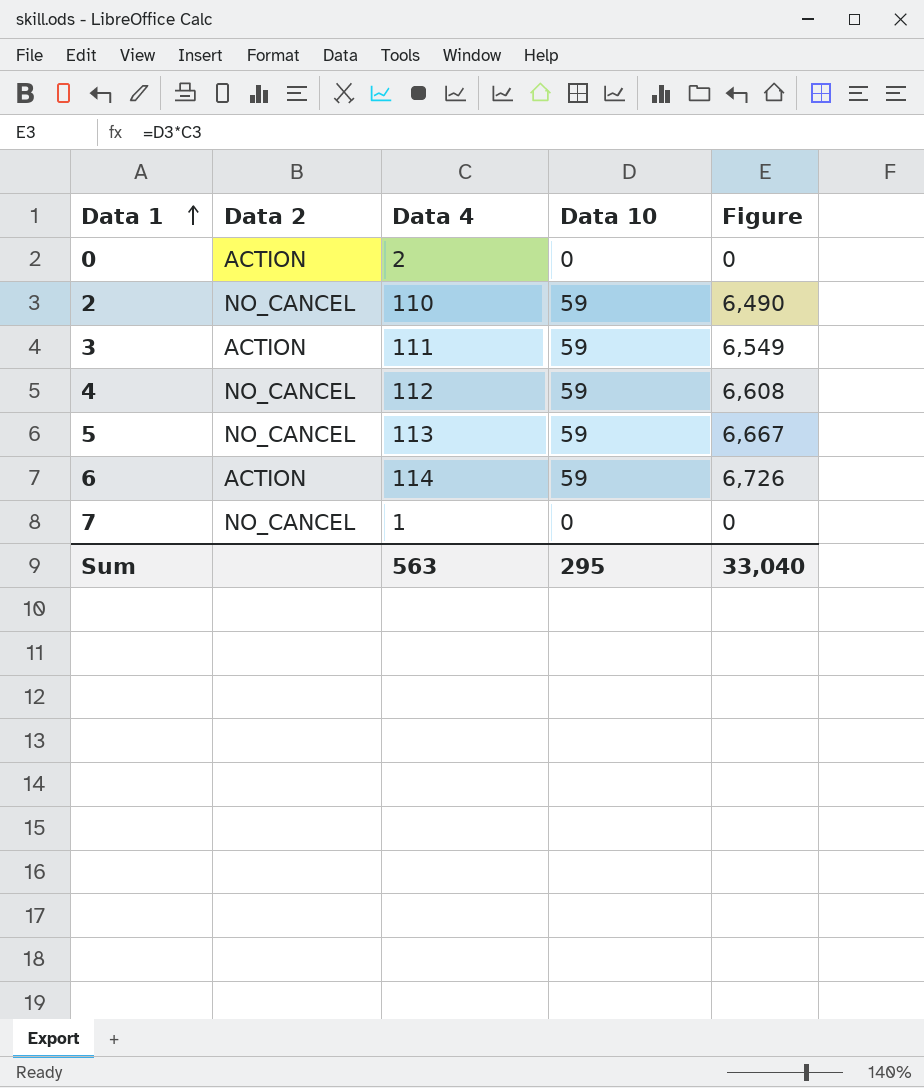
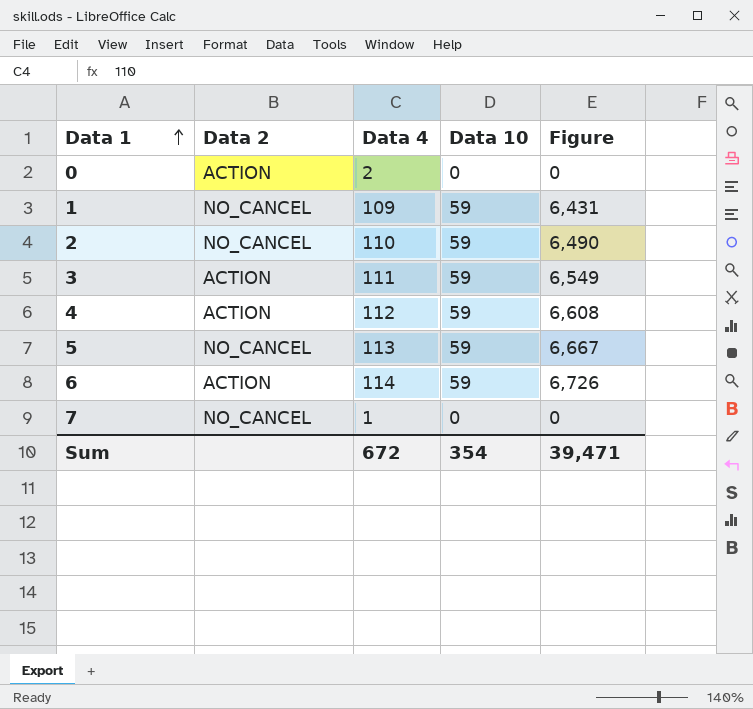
row 1: none -> NO_CANCEL | 109 | 59 | 6,431
4 | Data 2: NO_CANCEL -> ACTION
Sum | Data 4: 563 -> 672
Sum | Data 10: 295 -> 354
Sum | Figure: 33,040 -> 39,471

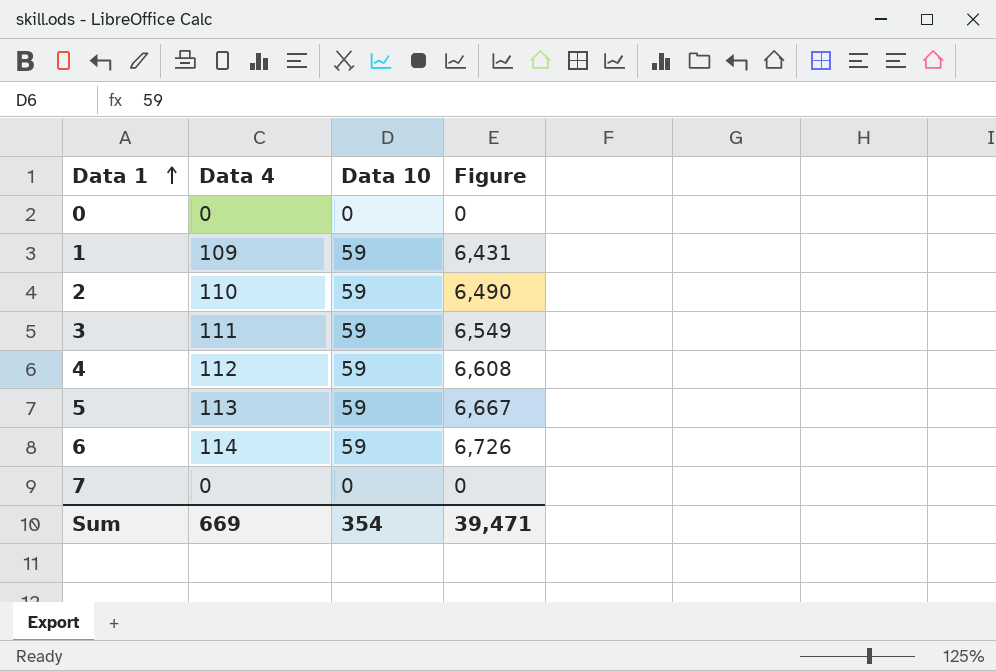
column Data 2 | position: 2 -> none
0 | Data 4: 2 -> 0
7 | Data 4: 1 -> 0
Sum | Data 4: 672 -> 669

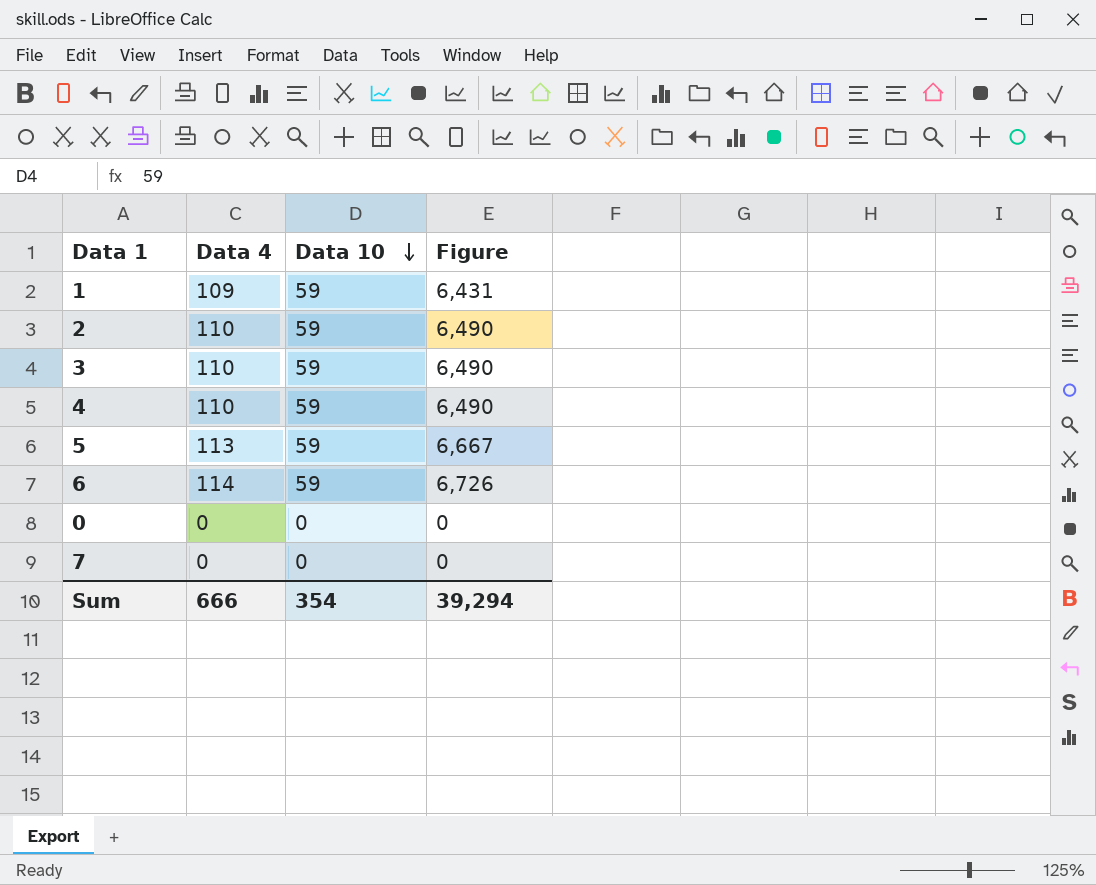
row order: Data 1 ascending -> Data 10 descending
3 | Data 4: 111 -> 110
3 | Figure: 6,549 -> 6,490
4 | Data 4: 112 -> 110
4 | Figure: 6,608 -> 6,490
Sum | Data 4: 669 -> 666
Sum | Figure: 39,471 -> 39,294

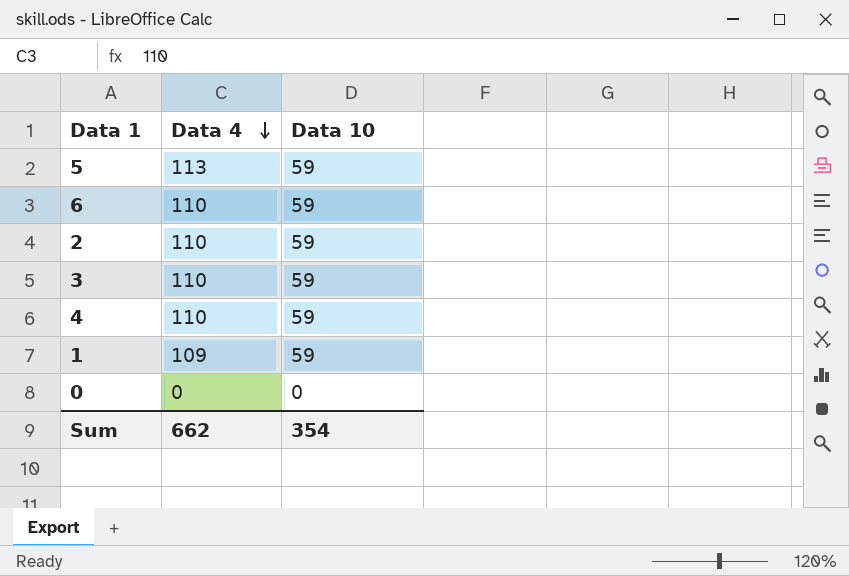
row order: Data 10 descending -> Data 4 descending
column Figure | formula: [Data 4] * [Data 10] -> none
row 7: 0 | 0 | 0 -> none
6 | Data 4: 114 -> 110
Sum | Data 4: 666 -> 662

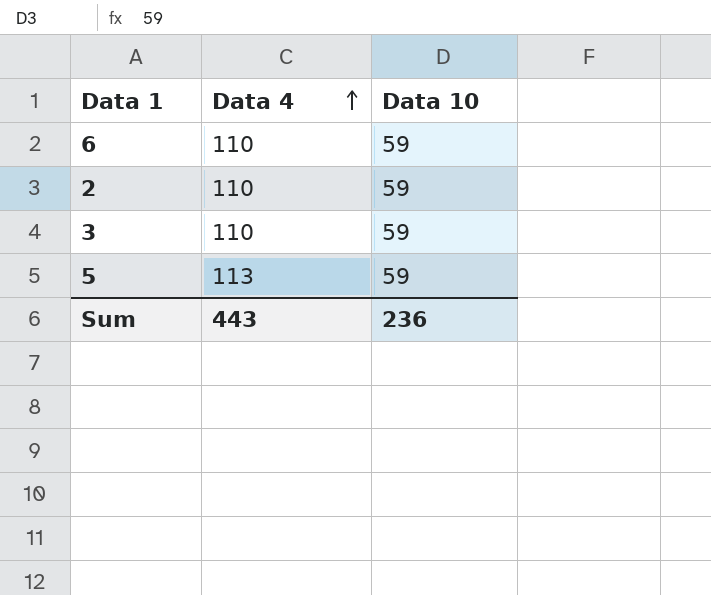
row order: Data 4 descending -> Data 4 ascending
row 4: 110 | 59 -> none
row 1: 109 | 59 -> none
row 0: 0 | 0 -> none
Sum | Data 4: 662 -> 443
Sum | Data 10: 354 -> 236

